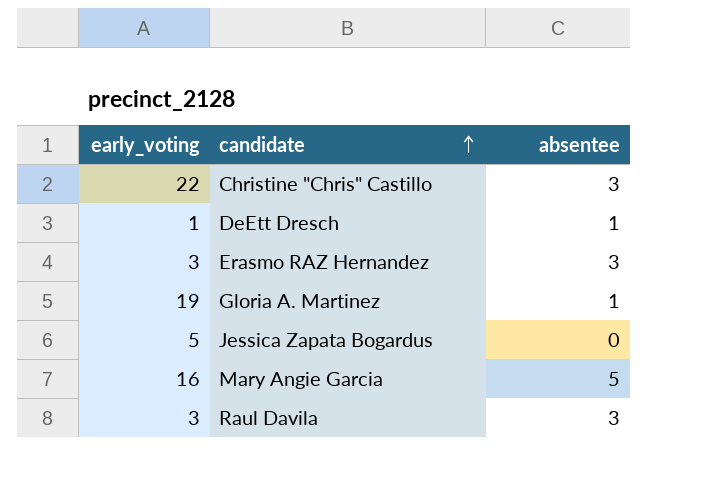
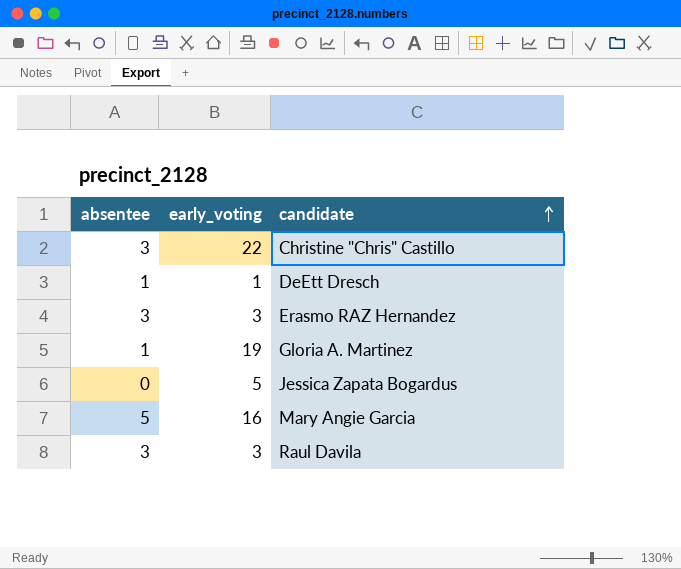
column absentee | position: 3 -> 1

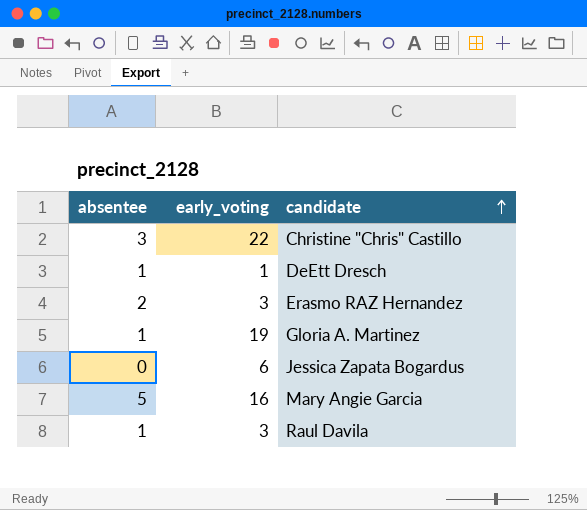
Erasmo RAZ Hernandez | absentee: 3 -> 2
Jessica Zapata Bogardus | early_voting: 5 -> 6
Raul Davila | absentee: 3 -> 1

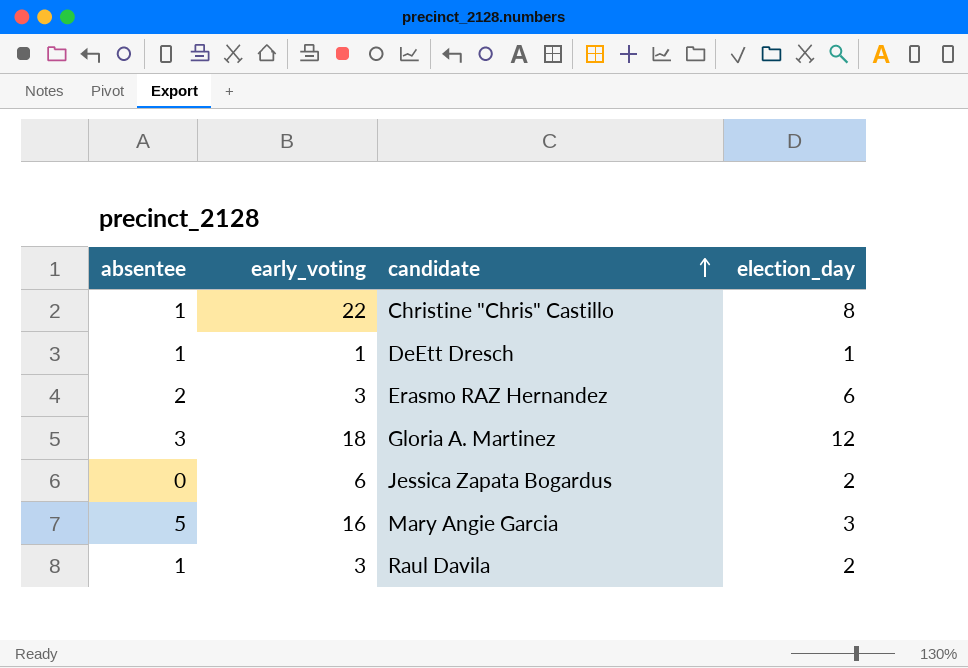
column election_day | position: none -> 4
Christine "Chris" Castillo | absentee: 3 -> 1
Gloria A. Martinez | absentee: 1 -> 3
Gloria A. Martinez | early_voting: 19 -> 18

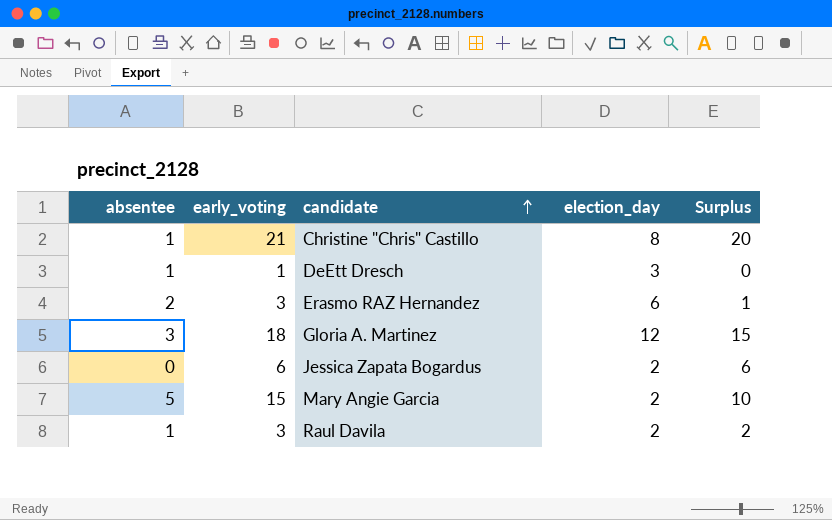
column Surplus | formula: none -> [early_voting] - [absentee]
Christine "Chris" Castillo | early_voting: 22 -> 21
DeEtt Dresch | election_day: 1 -> 3
Mary Angie Garcia | early_voting: 16 -> 15
Mary Angie Garcia | election_day: 3 -> 2

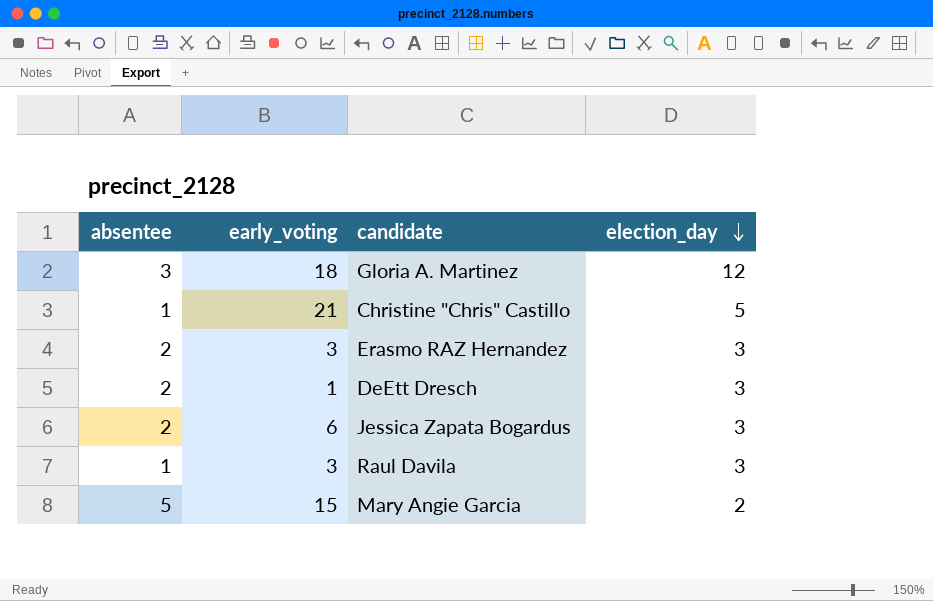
row order: candidate ascending -> election_day descending
column Surplus | formula: [early_voting] - [absentee] -> none
Christine "Chris" Castillo | election_day: 8 -> 5
Erasmo RAZ Hernandez | election_day: 6 -> 3
DeEtt Dresch | absentee: 1 -> 2
Jessica Zapata Bogardus | absentee: 0 -> 2
Jessica Zapata Bogardus | election_day: 2 -> 3
Raul Davila | election_day: 2 -> 3

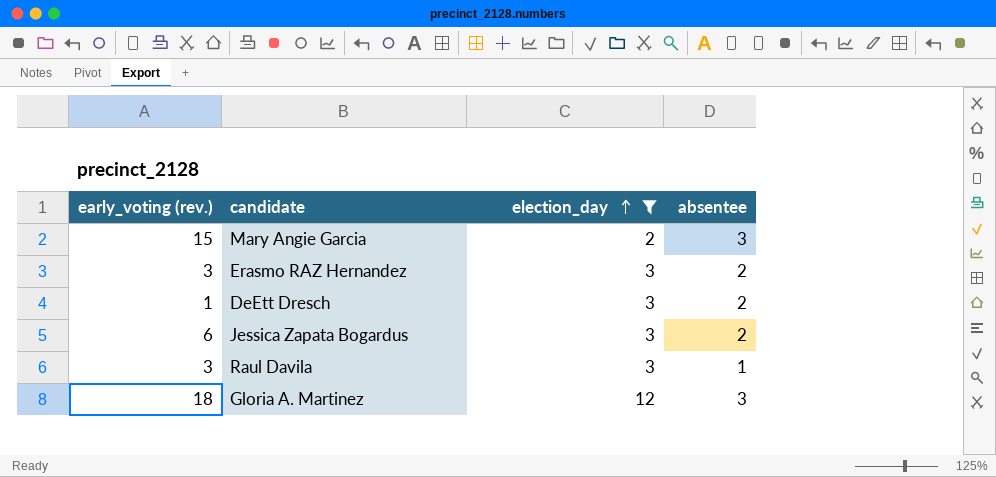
filter: none -> election_day != 5
row order: election_day descending -> election_day ascending
column name: early_voting -> early_voting (rev.)
column absentee | position: 1 -> 4
Mary Angie Garcia | absentee: 5 -> 3

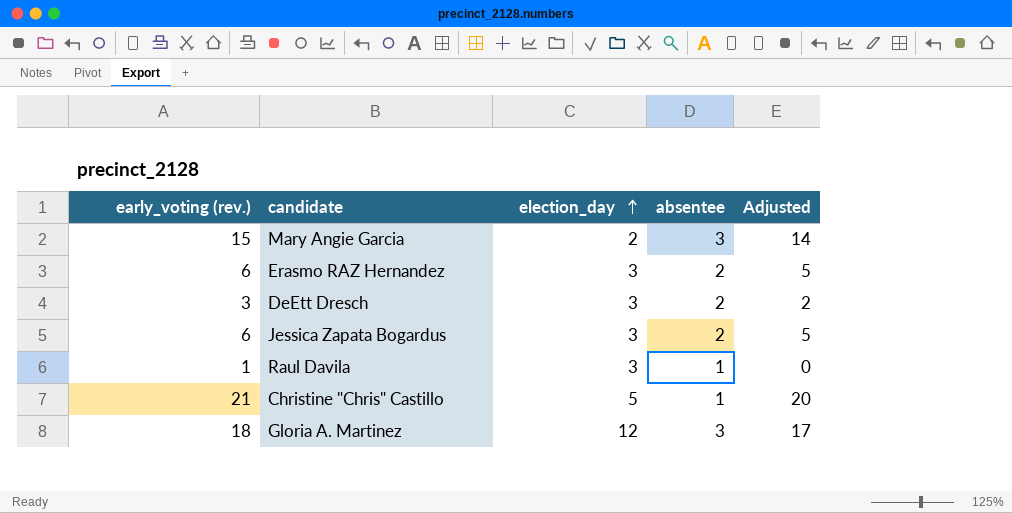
filter: election_day != 5 -> none
column Adjusted | formula: none -> [early_voting (rev.)] - 1
Erasmo RAZ Hernandez | early_voting (rev.): 3 -> 6
DeEtt Dresch | early_voting (rev.): 1 -> 3
Raul Davila | early_voting (rev.): 3 -> 1

